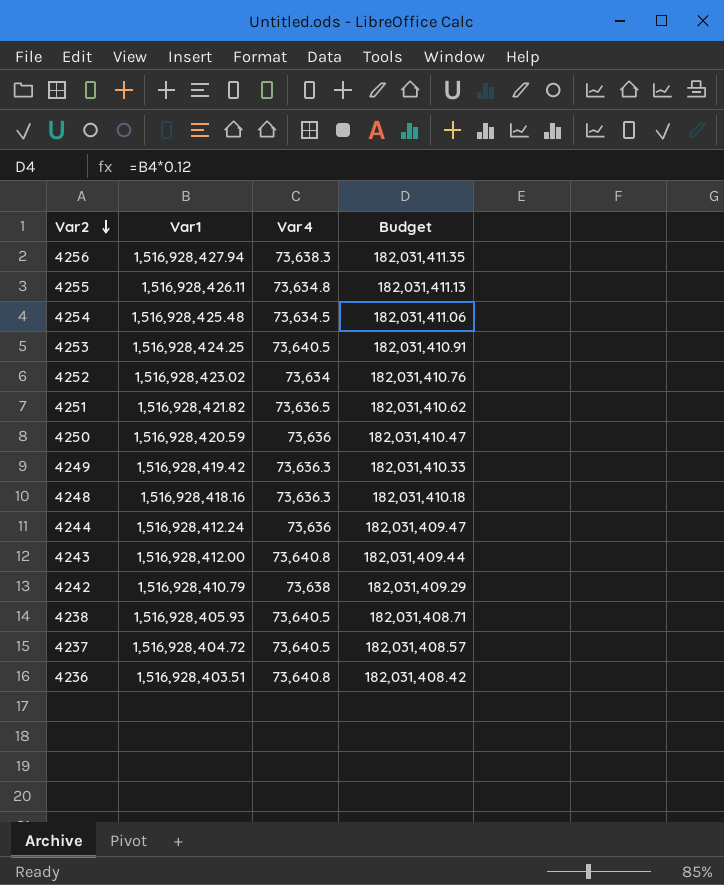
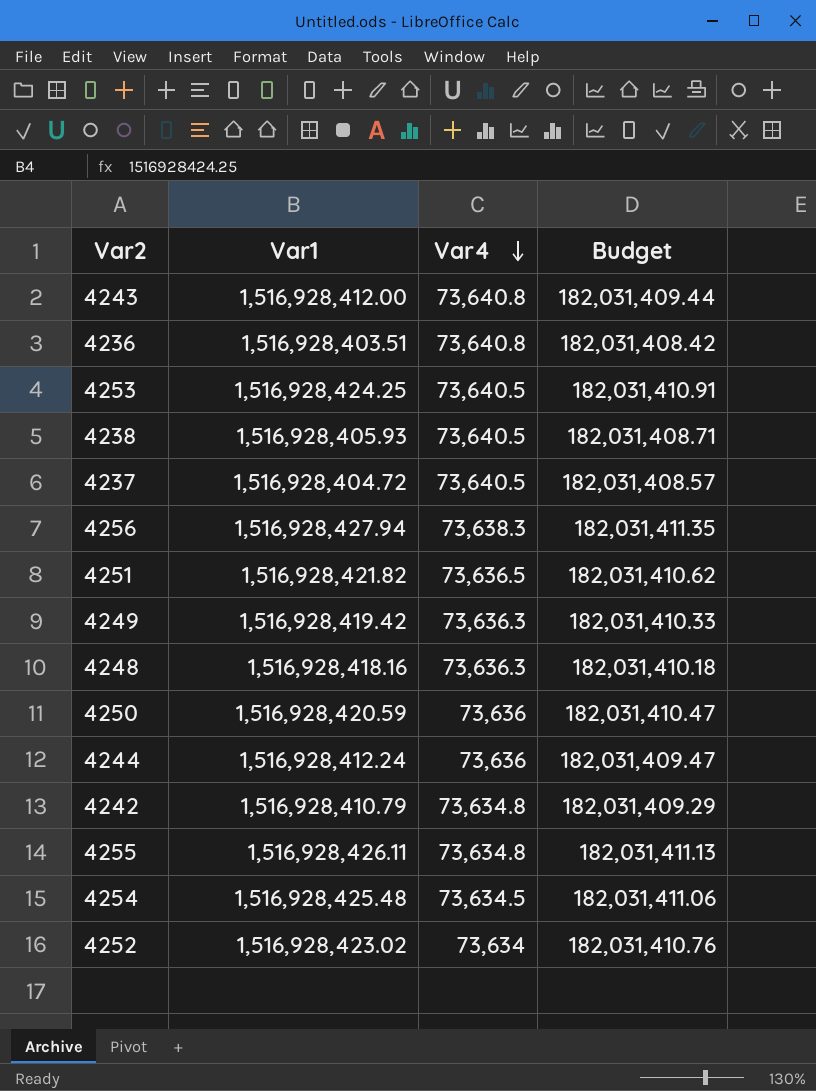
row order: Var2 descending -> Var4 descending
4242 | Var4: 73,638 -> 73,634.8

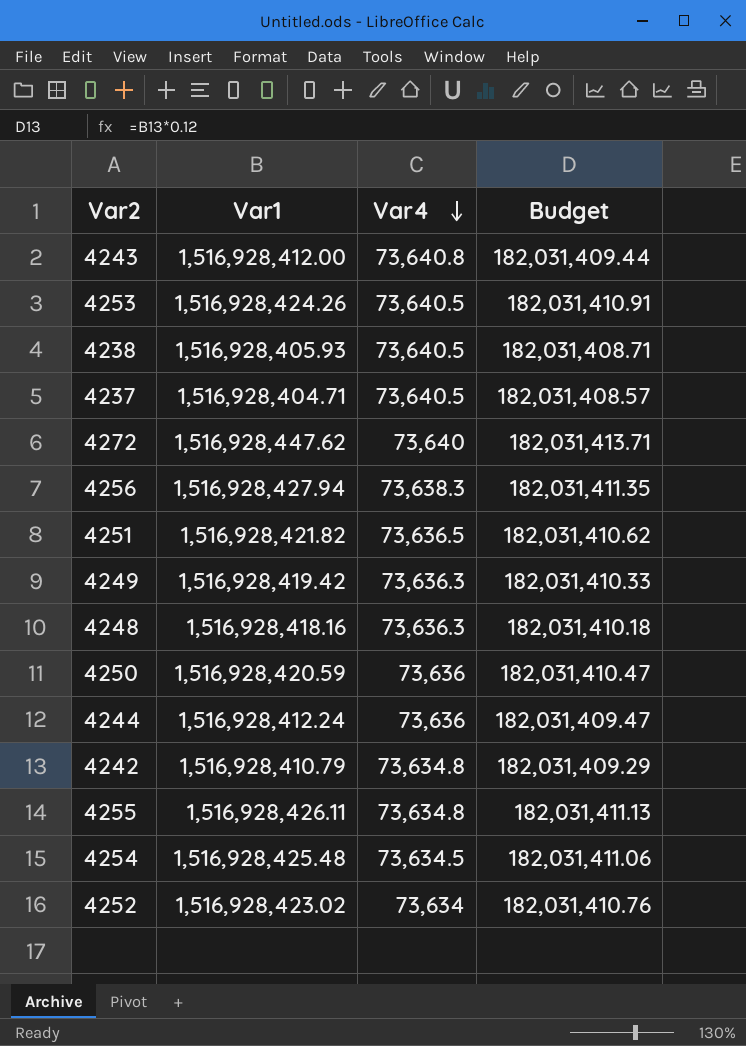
row 4236: 1,516,928,403.51 | 73,640.8 | 182,031,408.42 -> none
4253 | Var1: 1,516,928,424.25 -> 1,516,928,424.26
4237 | Var1: 1,516,928,404.72 -> 1,516,928,404.71
row 4272: none -> 1,516,928,447.62 | 73,640 | 182,031,413.71

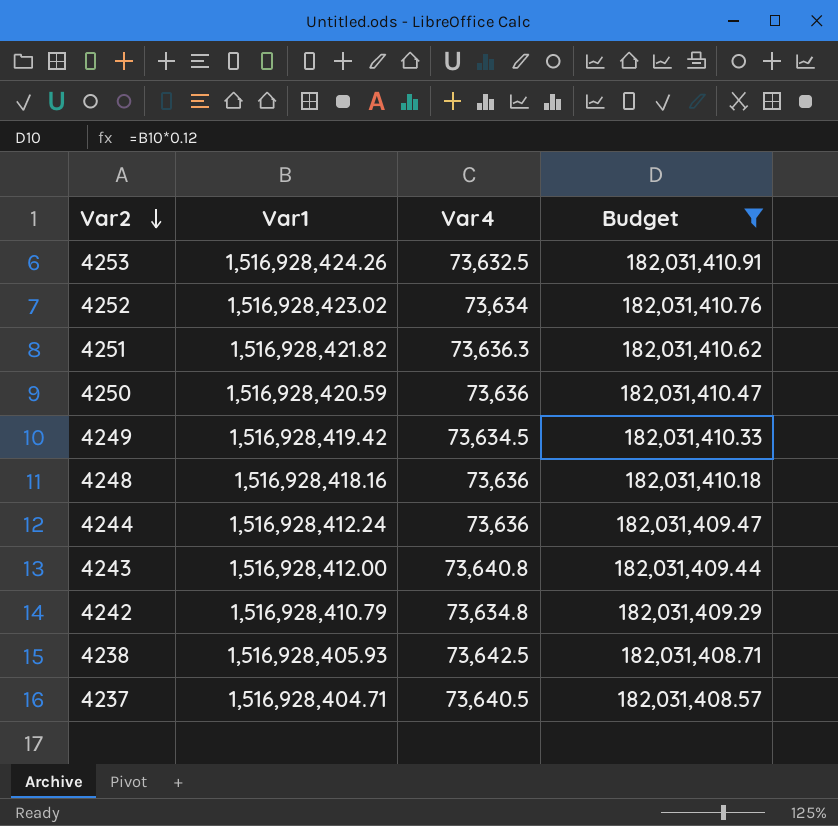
filter: none -> Budget <= 182,031,410.91
row order: Var4 descending -> Var2 descending
4253 | Var4: 73,640.5 -> 73,632.5
4251 | Var4: 73,636.5 -> 73,636.3
4249 | Var4: 73,636.3 -> 73,634.5
4248 | Var4: 73,636.3 -> 73,636
4238 | Var4: 73,640.5 -> 73,642.5

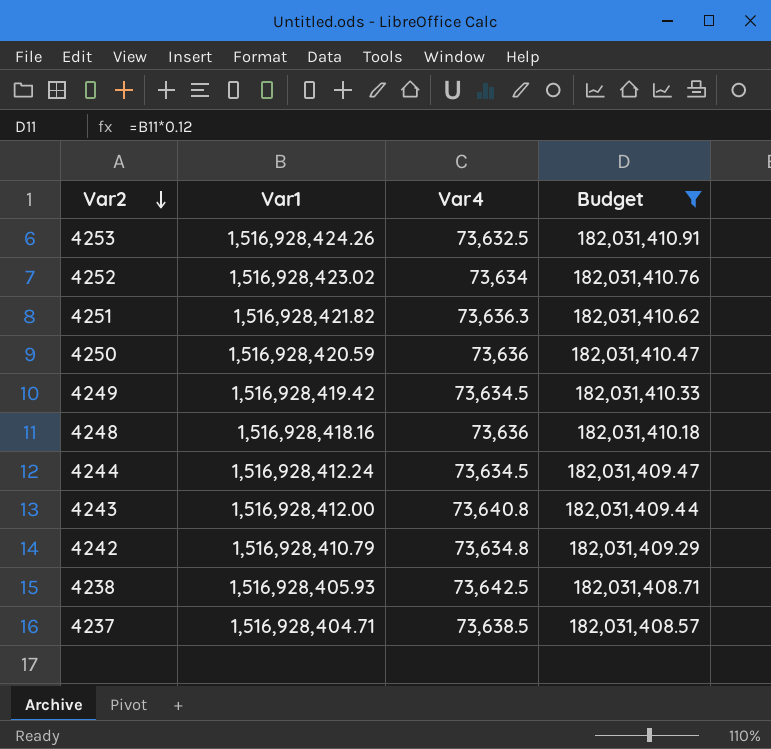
4244 | Var4: 73,636 -> 73,634.5
4237 | Var4: 73,640.5 -> 73,638.5

